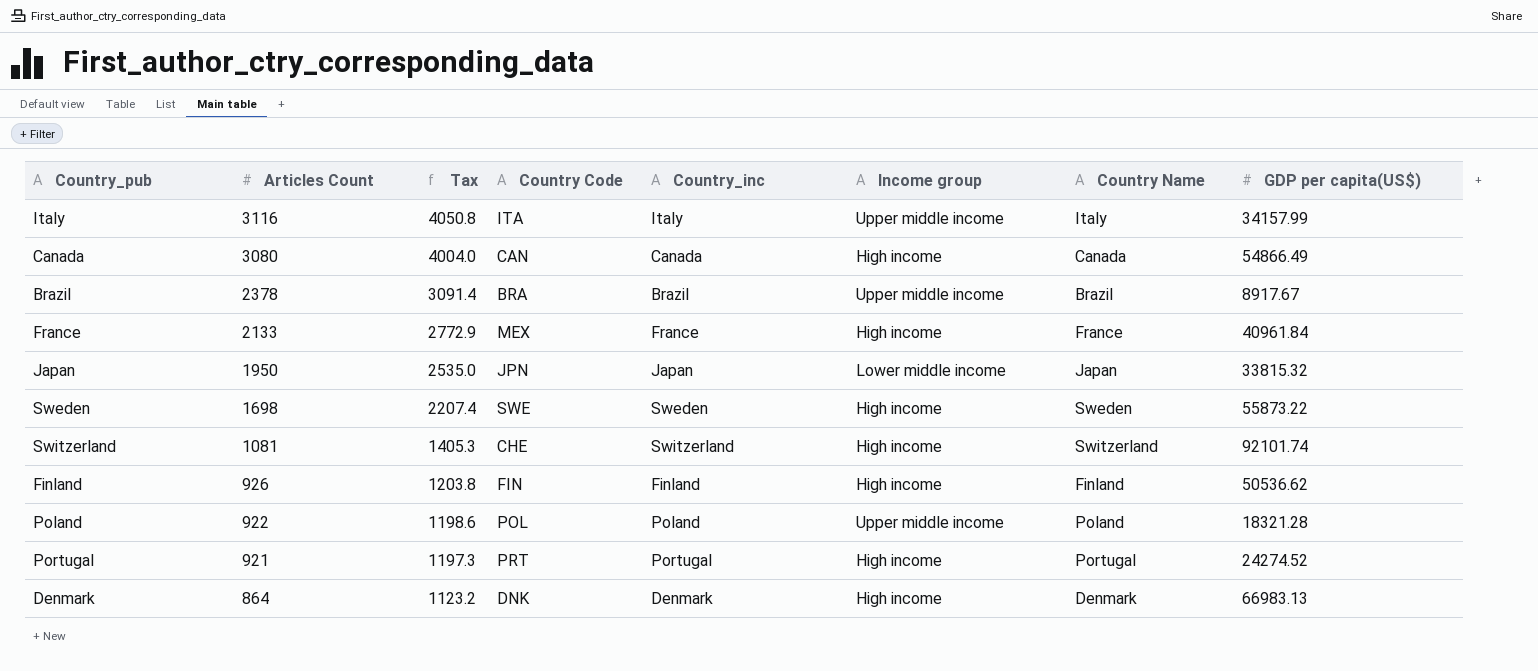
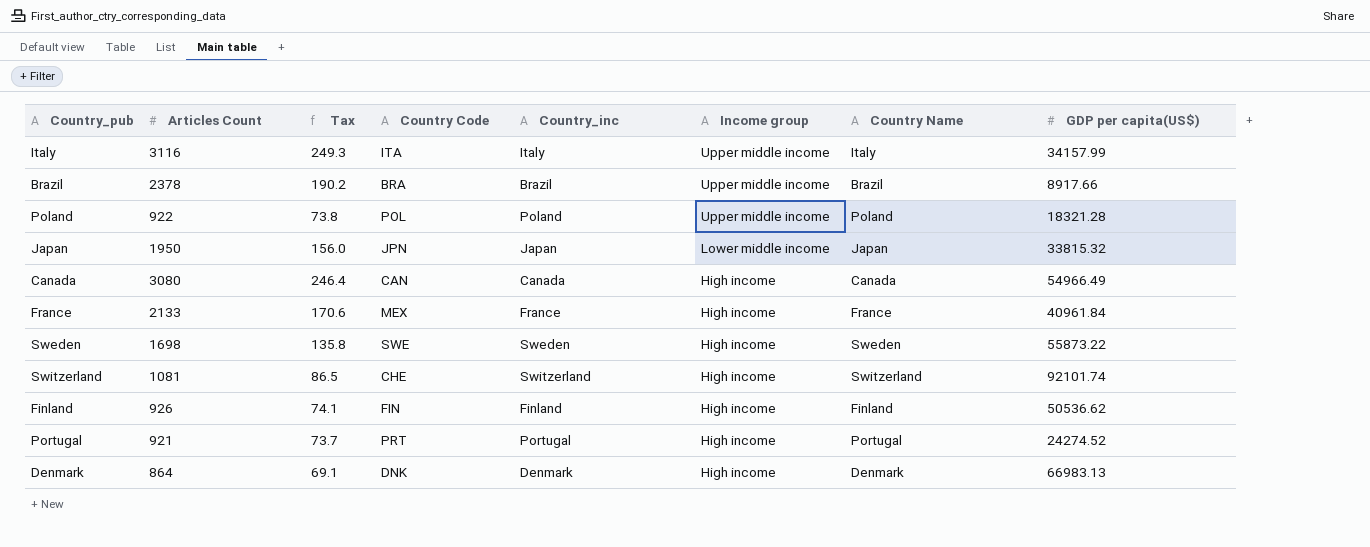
row order: Articles Count descending -> Income group descending
column Tax | formula: [Articles Count] * 1.3 -> [Articles Count] * 0.08
Brazil | GDP per capita(US$): 8917.67 -> 8917.66
Canada | GDP per capita(US$): 54866.49 -> 54966.49

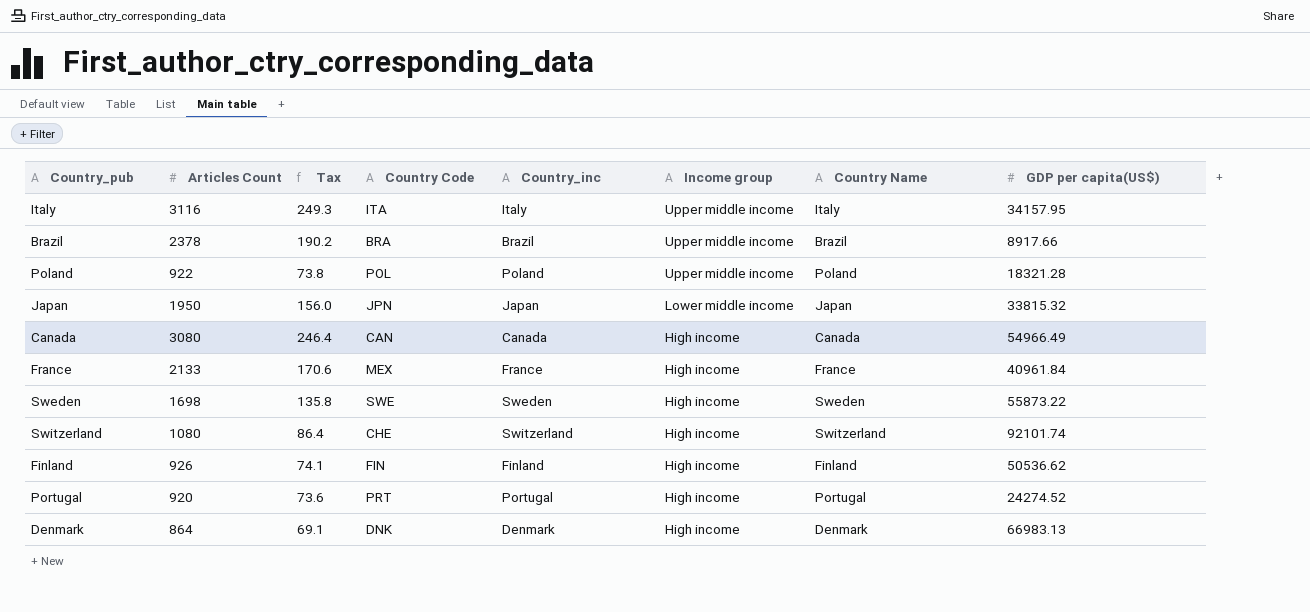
Italy | GDP per capita(US$): 34157.99 -> 34157.95
Switzerland | Articles Count: 1081 -> 1080
Switzerland | Tax: 86.5 -> 86.4
Portugal | Articles Count: 921 -> 920
Portugal | Tax: 73.7 -> 73.6

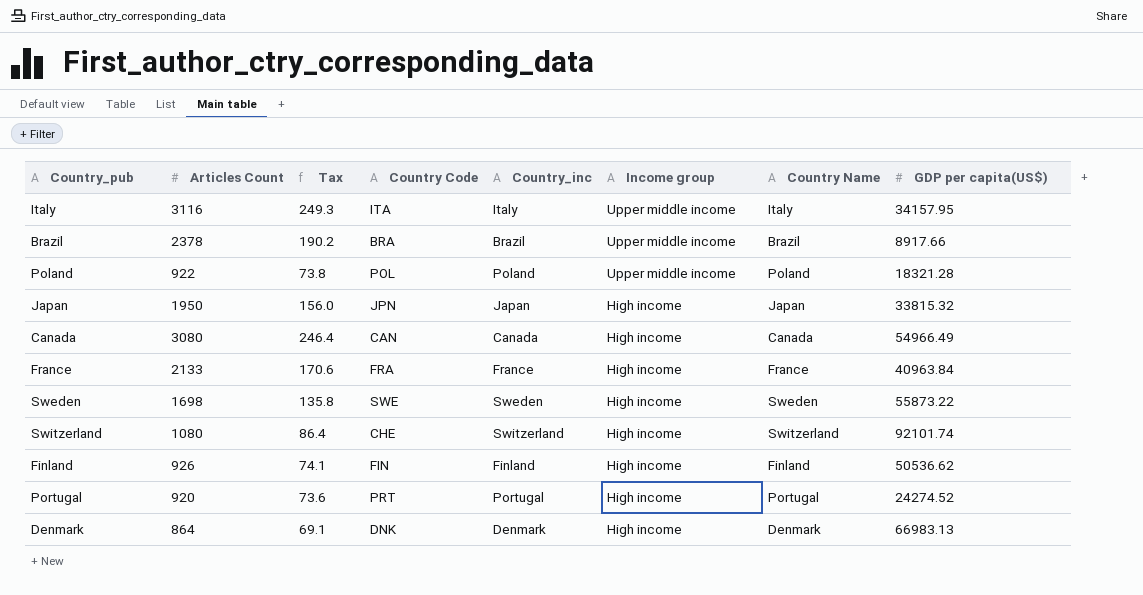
Japan | Income group: Lower middle income -> High income
France | Country Code: MEX -> FRA
France | GDP per capita(US$): 40961.84 -> 40963.84

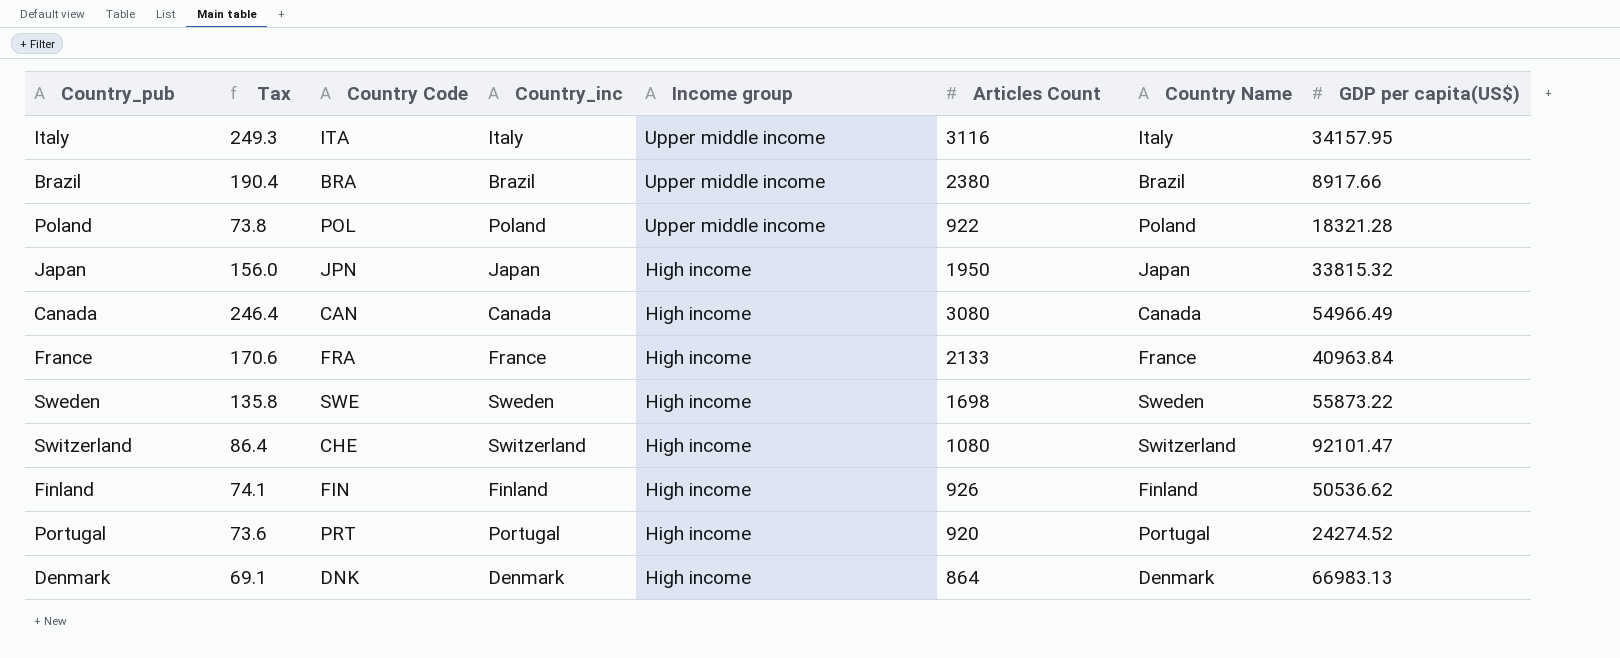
column Articles Count | position: 2 -> 6
Brazil | Tax: 190.2 -> 190.4
Brazil | Articles Count: 2378 -> 2380
Switzerland | GDP per capita(US$): 92101.74 -> 92101.47

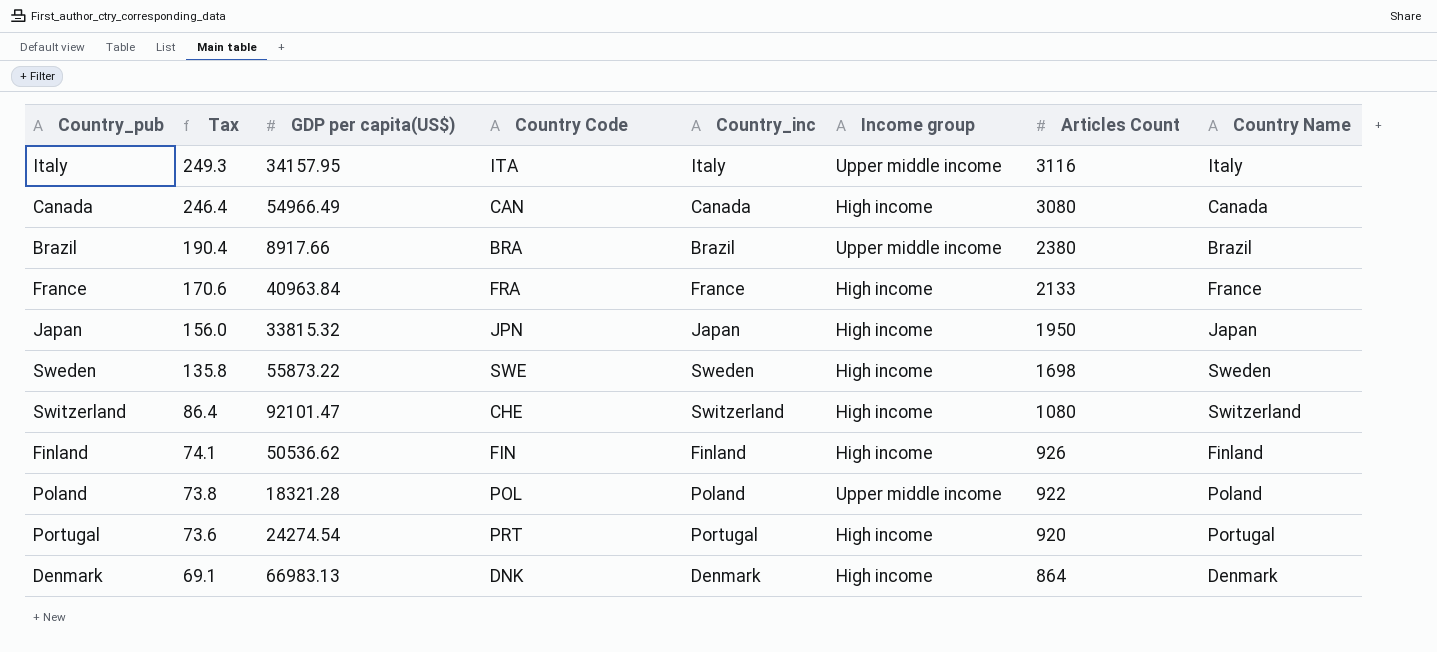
row order: Income group descending -> Tax descending
column GDP per capita(US$) | position: 8 -> 3
Portugal | GDP per capita(US$): 24274.52 -> 24274.54

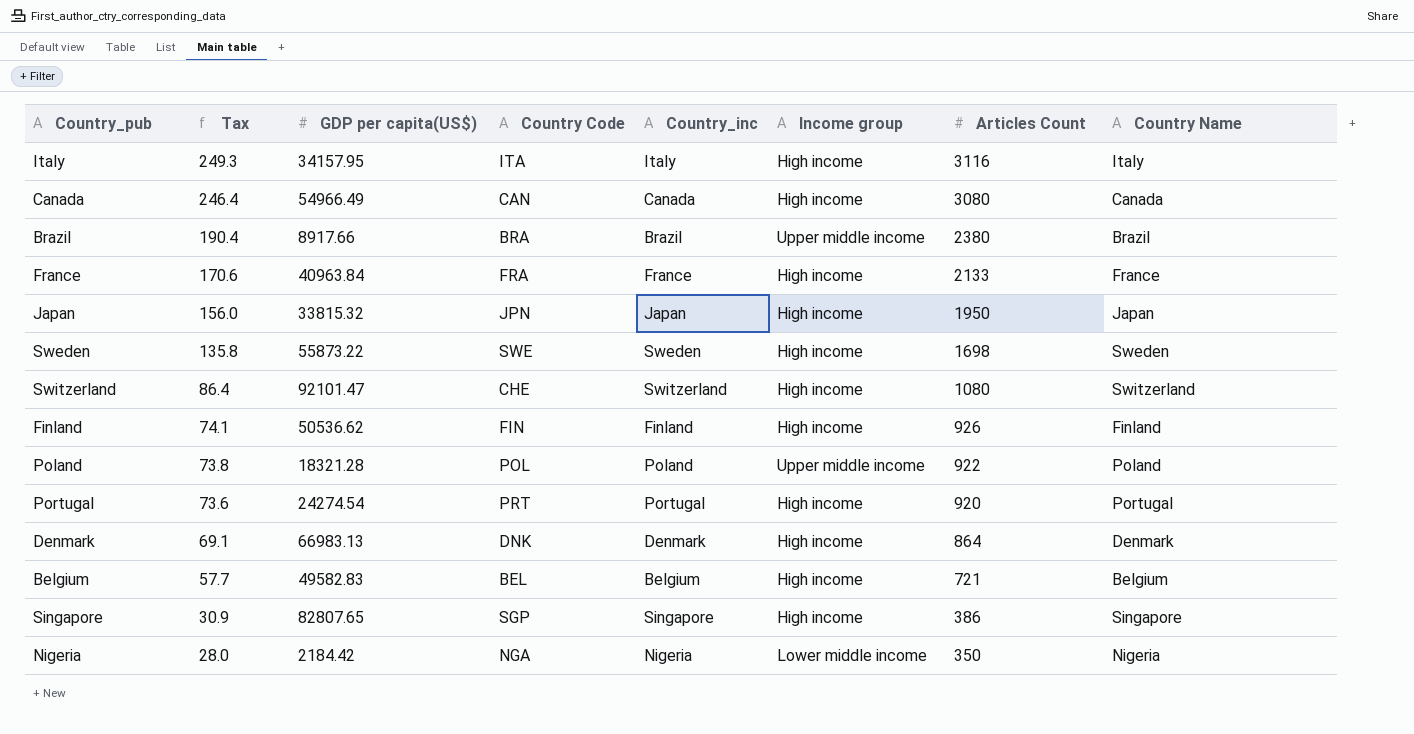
Italy | Income group: Upper middle income -> High income
row Belgium: none -> 57.7 | 49582.83 | BEL | Belgium | High income | 721 | Belgium
row Singapore: none -> 30.9 | 82807.65 | SGP | Singapore | High income | 386 | Singapore
row Nigeria: none -> 28.0 | 2184.42 | NGA | Nigeria | Lower middle income | 350 | Nigeria

